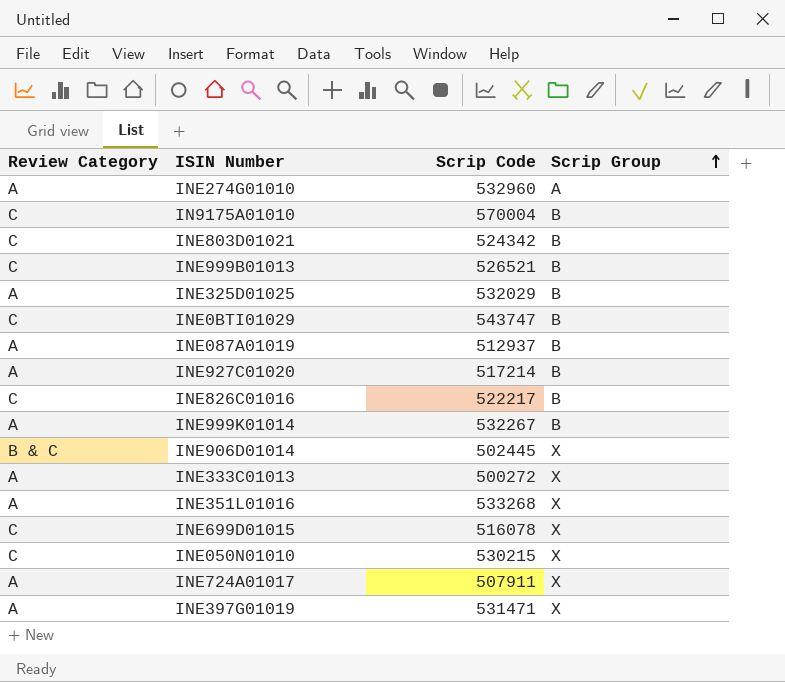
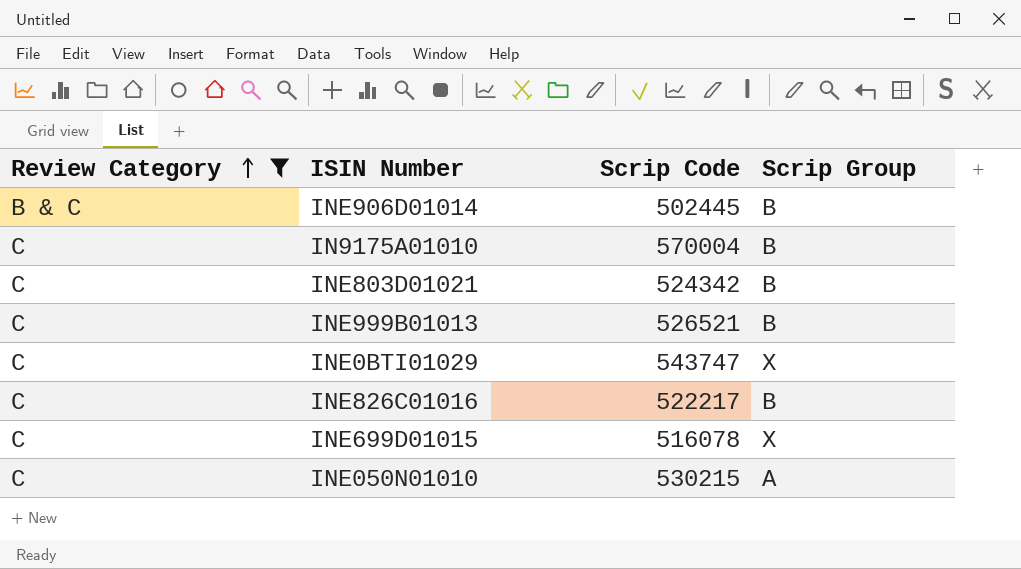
filter: none -> Review Category != A
row order: Scrip Group ascending -> Review Category ascending
INE906D01014 | Scrip Group: X -> B
INE0BTI01029 | Scrip Group: B -> X
INE050N01010 | Scrip Group: X -> A

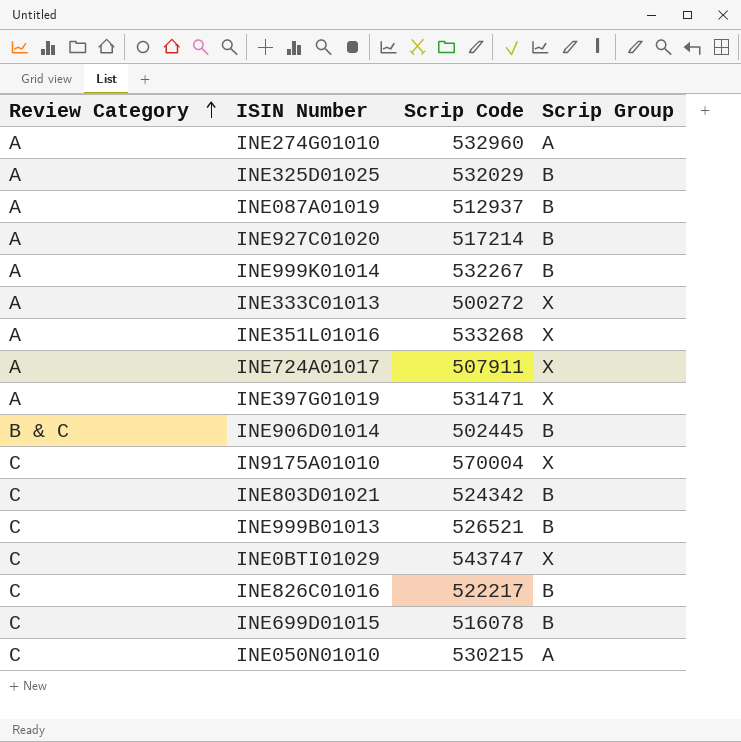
filter: Review Category != A -> none
IN9175A01010 | Scrip Group: B -> X
INE699D01015 | Scrip Group: X -> B

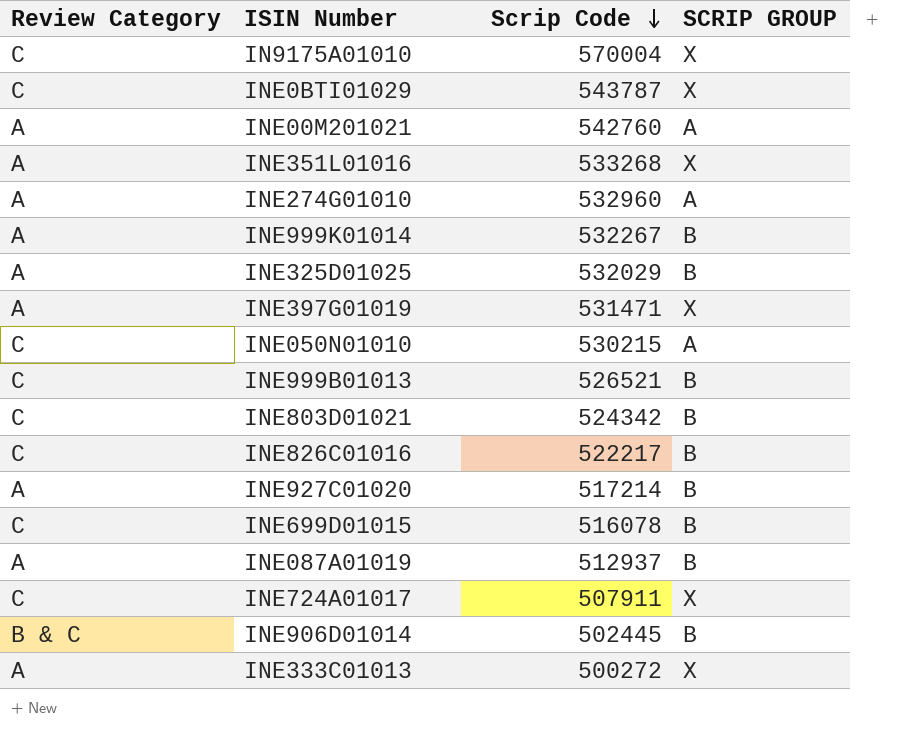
row order: Review Category ascending -> Scrip Code descending
column name: Scrip Group -> SCRIP GROUP
INE0BTI01029 | Scrip Code: 543747 -> 543787
row INE00M201021: none -> A | 542760 | A
INE724A01017 | Review Category: A -> C

